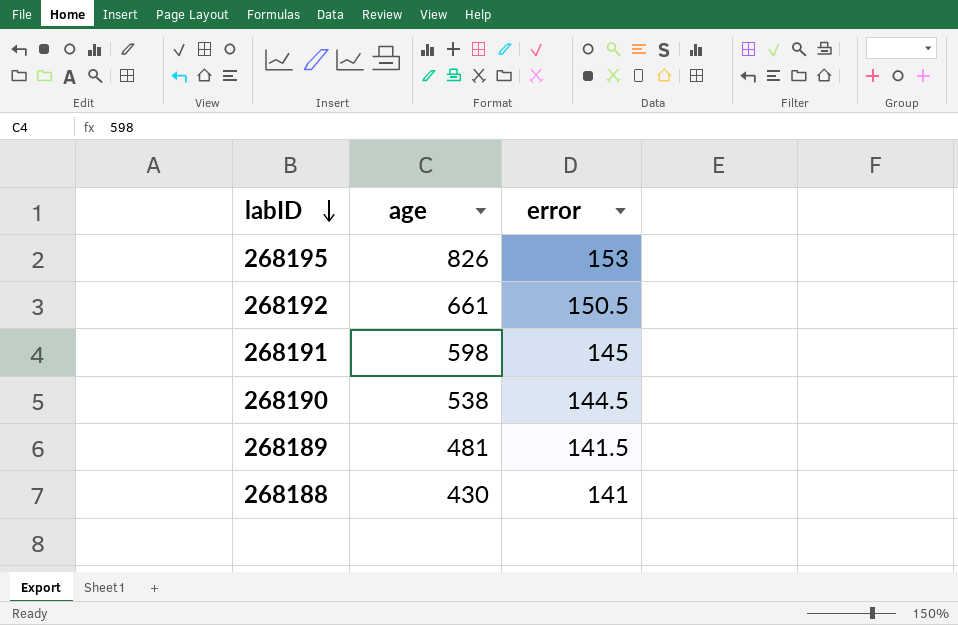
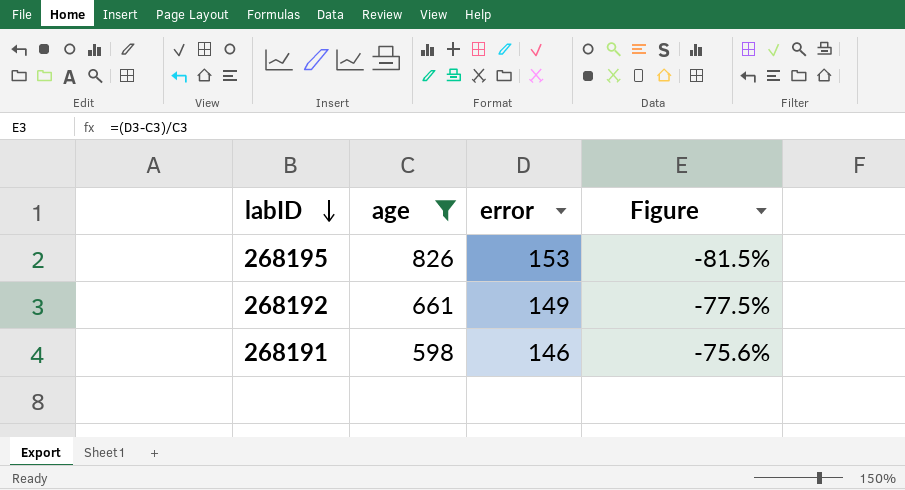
filter: none -> age >= 598
column Figure | formula: none -> ([error] - [age]) / [age]
268192 | error: 150.5 -> 149
268191 | error: 145 -> 146

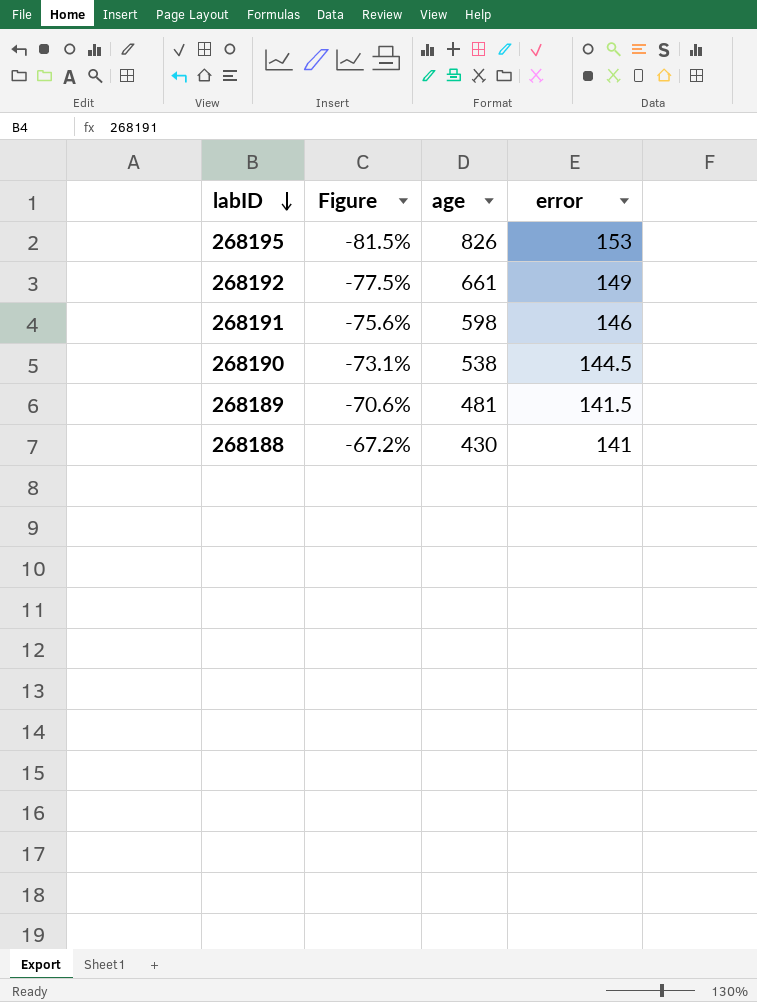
filter: age >= 598 -> none
column Figure | position: 4 -> 2

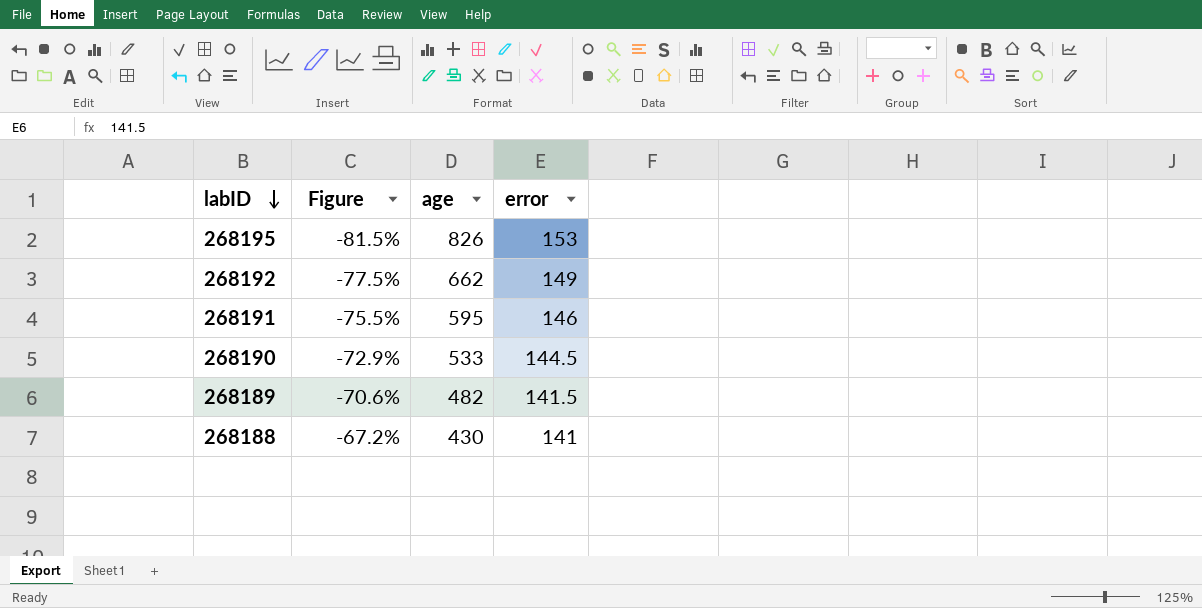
268192 | age: 661 -> 662
268191 | Figure: -75.6% -> -75.5%
268191 | age: 598 -> 595
268190 | Figure: -73.1% -> -72.9%
268190 | age: 538 -> 533
268189 | age: 481 -> 482

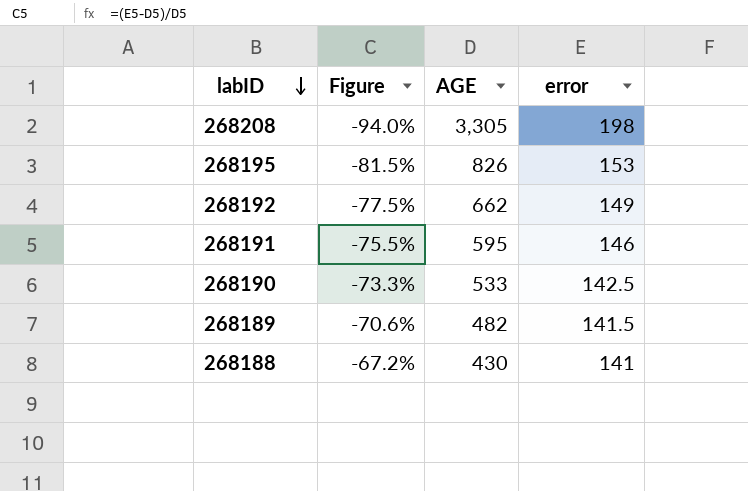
column name: age -> AGE
row 268208: none -> -94.0% | 3,305 | 198
268190 | Figure: -72.9% -> -73.3%
268190 | error: 144.5 -> 142.5

